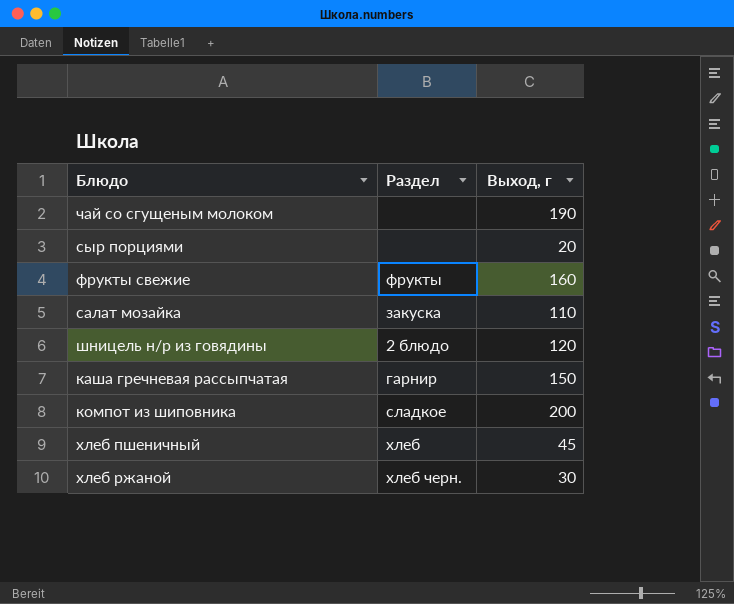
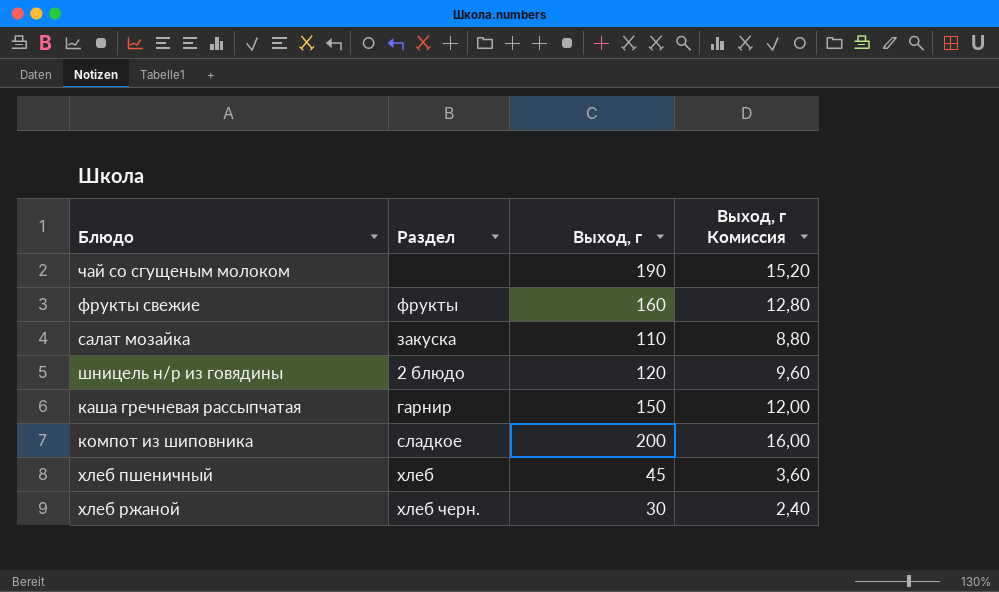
column Выход, г Комиссия | formula: none -> [Выход, г] * 0,08
row сыр порциями: none | 20 -> none

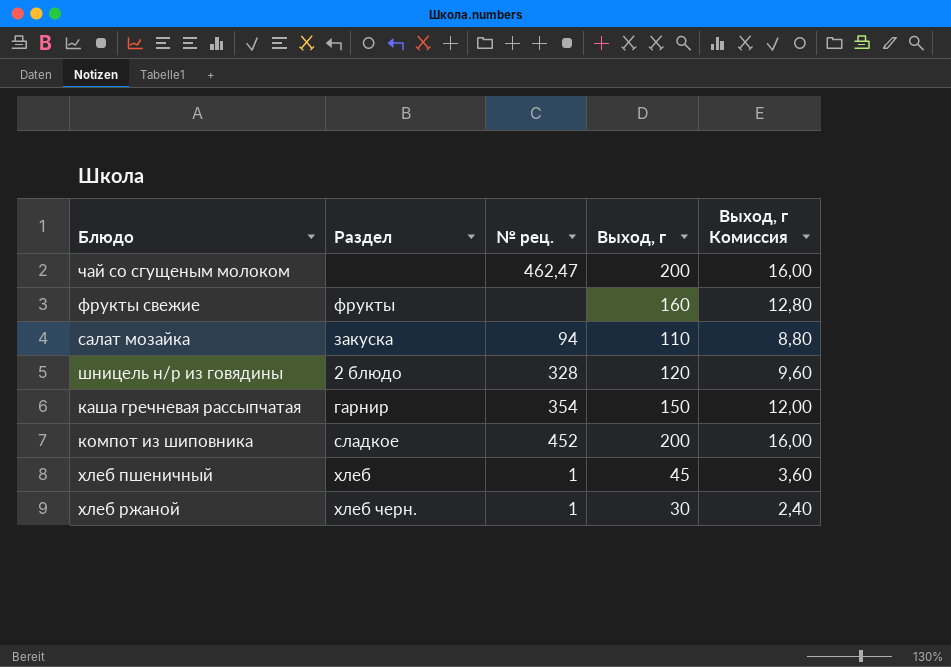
column № рец. | position: none -> 3
чай со сгущеным молоком | Выход, г: 190 -> 200
чай со сгущеным молоком | Выход, г Комиссия: 15,20 -> 16,00

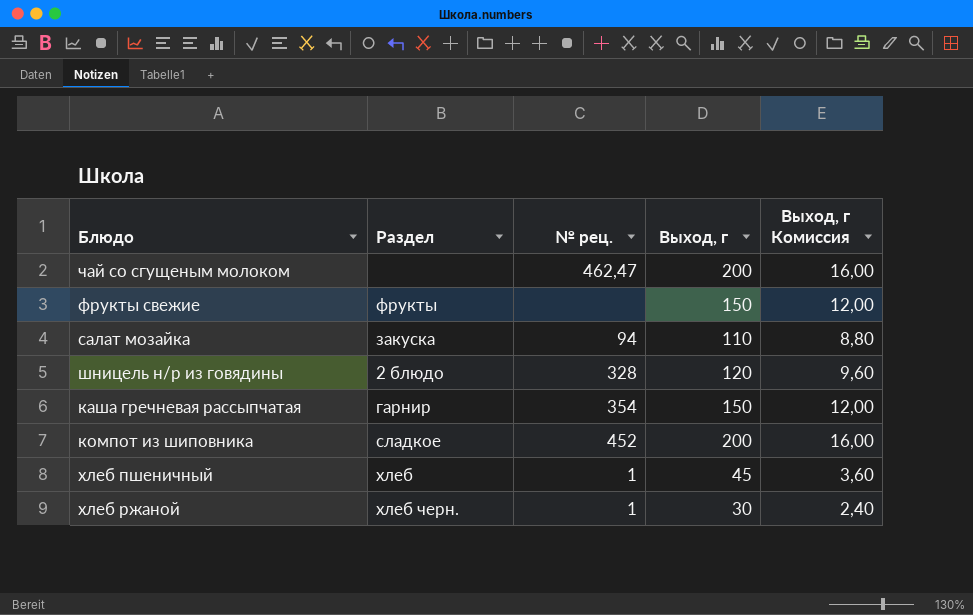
фрукты свежие | Выход, г: 160 -> 150
фрукты свежие | Выход, г Комиссия: 12,80 -> 12,00

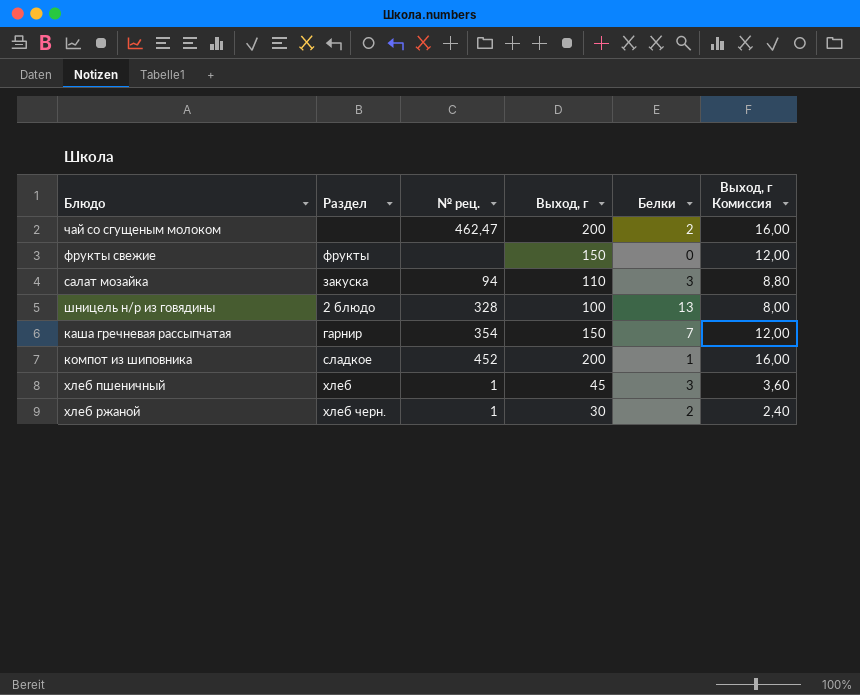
column Белки | position: none -> 5
шницель н/р из говядины | Выход, г: 120 -> 100
шницель н/р из говядины | Выход, г Комиссия: 9,60 -> 8,00

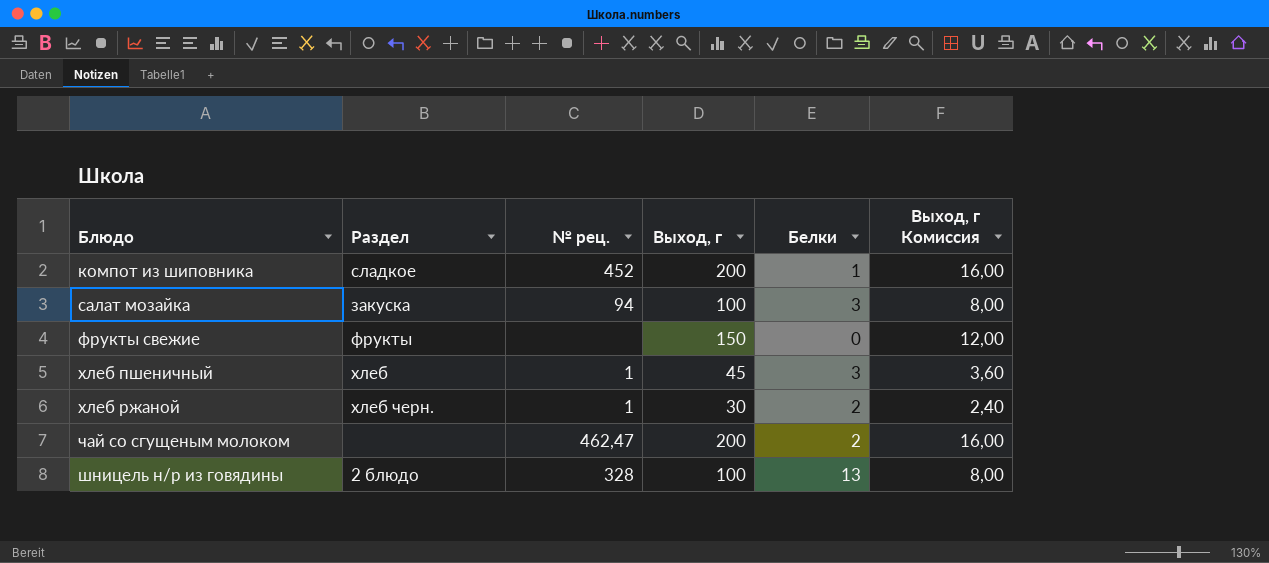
row order: none -> Блюдо ascending
row каша гречневая рассыпчатая: гарнир | 354 | 150 | 7 | 12,00 -> none
салат мозайка | Выход, г: 110 -> 100
салат мозайка | Выход, г Комиссия: 8,80 -> 8,00

